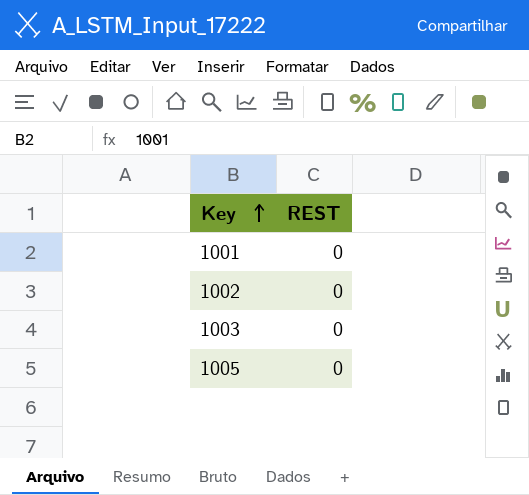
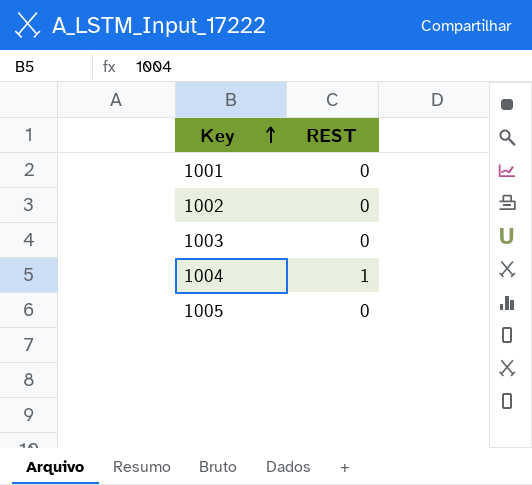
row 1004: none -> 1

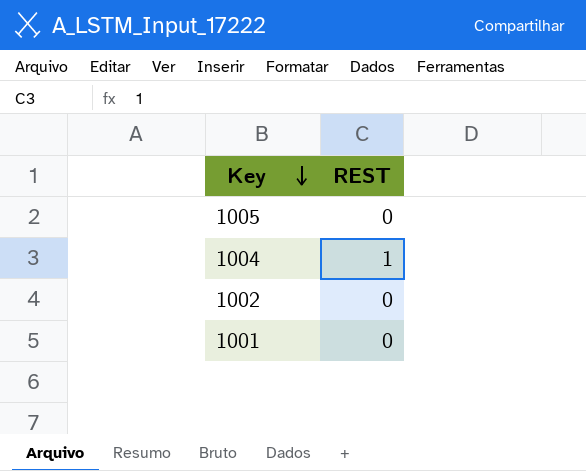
row order: Key ascending -> Key descending
row 1003: 0 -> none

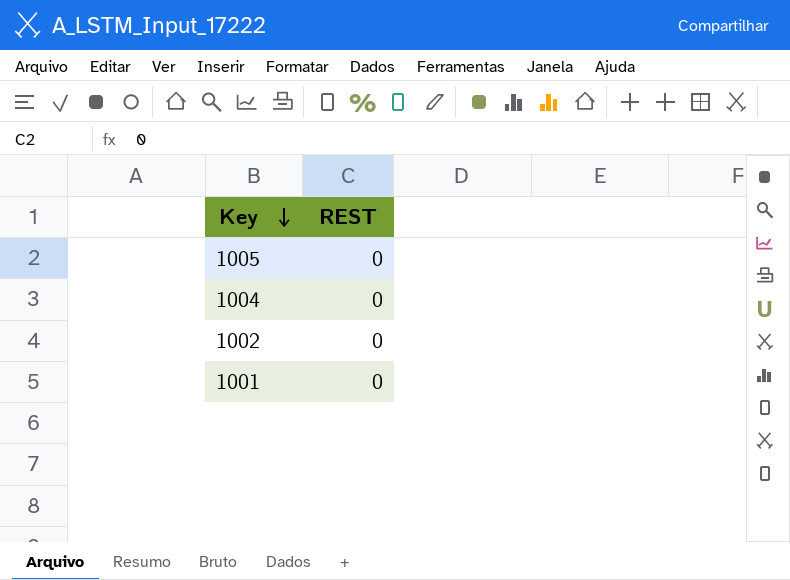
1004 | REST: 1 -> 0

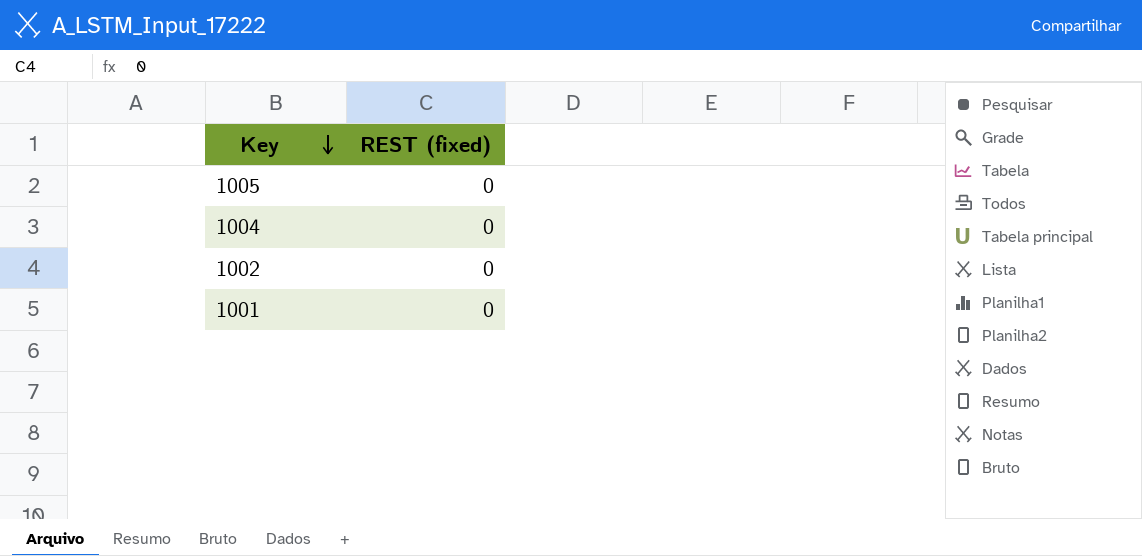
column name: REST -> REST (fixed)

